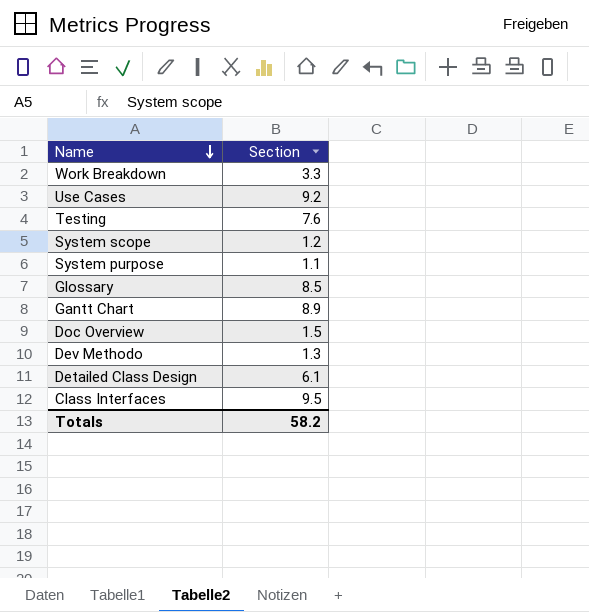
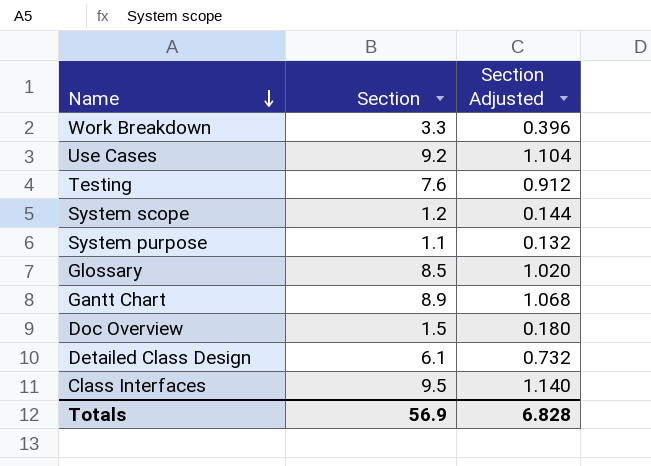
column Section Adjusted | formula: none -> [Section] * 0.12
row Dev Methodo: 1.3 -> none
Totals | Section: 58.2 -> 56.9

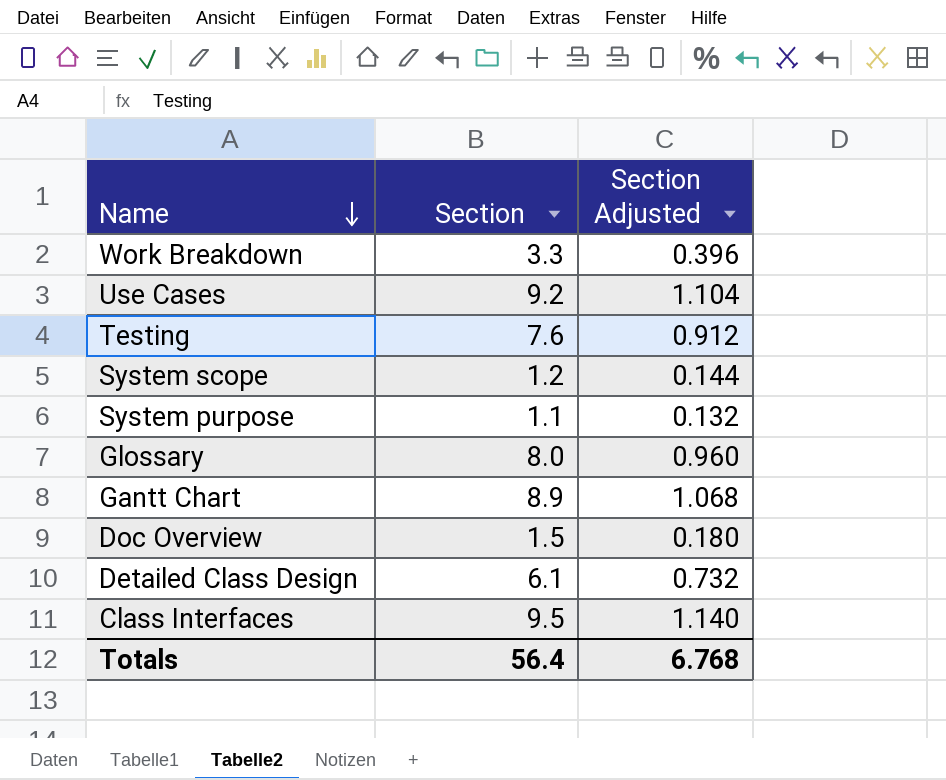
Glossary | Section: 8.5 -> 8.0
Glossary | Section Adjusted: 1.020 -> 0.960
Totals | Section: 56.9 -> 56.4
Totals | Section Adjusted: 6.828 -> 6.768

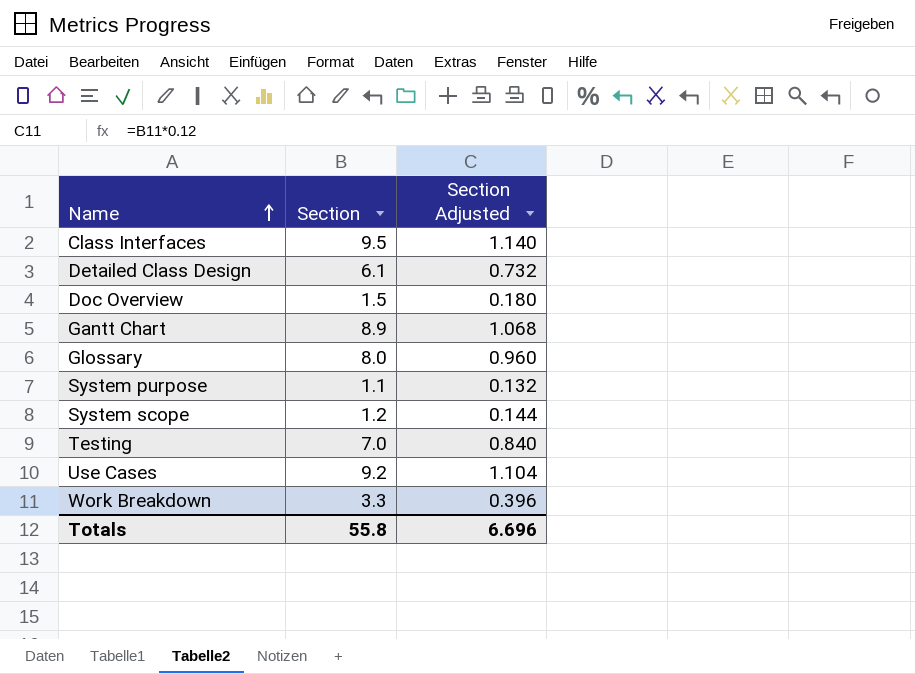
row order: Name descending -> Name ascending
Testing | Section: 7.6 -> 7.0
Testing | Section Adjusted: 0.912 -> 0.840
Totals | Section: 56.4 -> 55.8
Totals | Section Adjusted: 6.768 -> 6.696

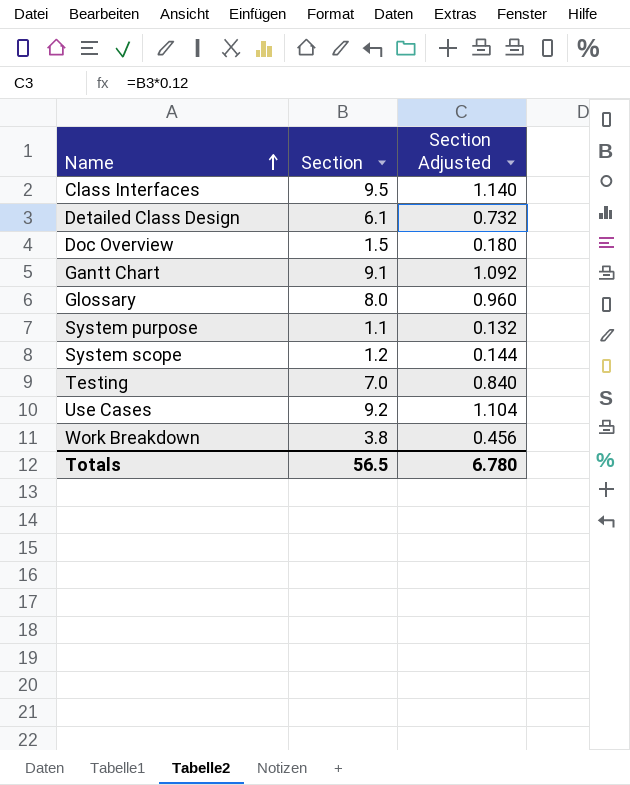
Gantt Chart | Section: 8.9 -> 9.1
Gantt Chart | Section Adjusted: 1.068 -> 1.092
Work Breakdown | Section: 3.3 -> 3.8
Work Breakdown | Section Adjusted: 0.396 -> 0.456
Totals | Section: 55.8 -> 56.5
Totals | Section Adjusted: 6.696 -> 6.780

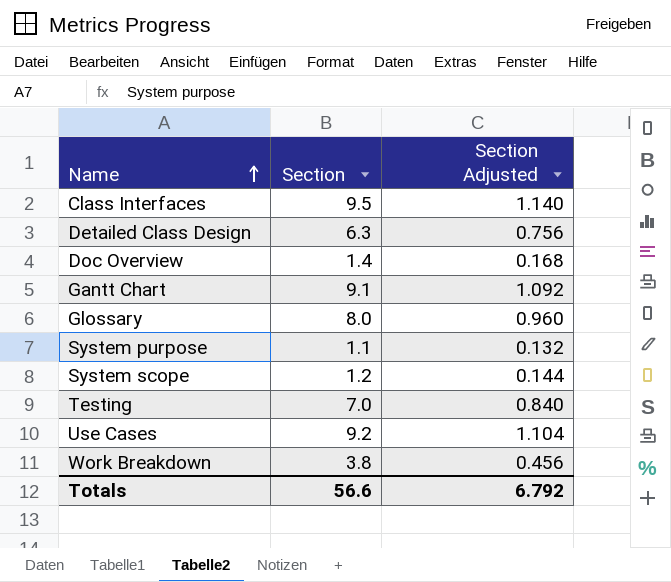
Detailed Class Design | Section: 6.1 -> 6.3
Detailed Class Design | Section Adjusted: 0.732 -> 0.756
Doc Overview | Section: 1.5 -> 1.4
Doc Overview | Section Adjusted: 0.180 -> 0.168
Totals | Section: 56.5 -> 56.6
Totals | Section Adjusted: 6.780 -> 6.792

